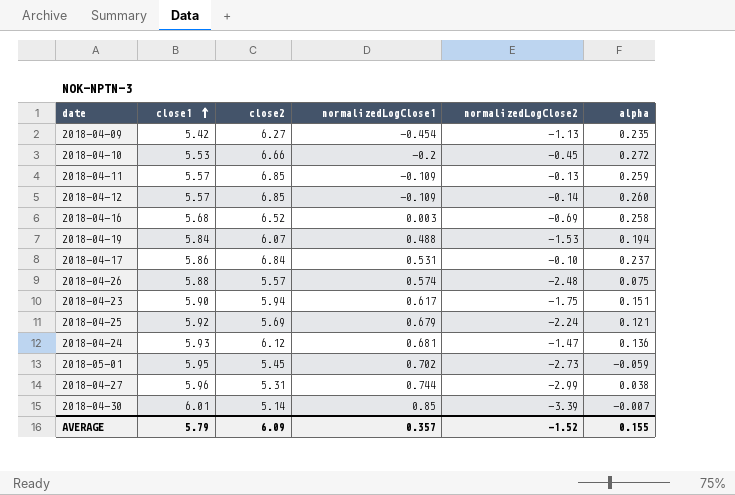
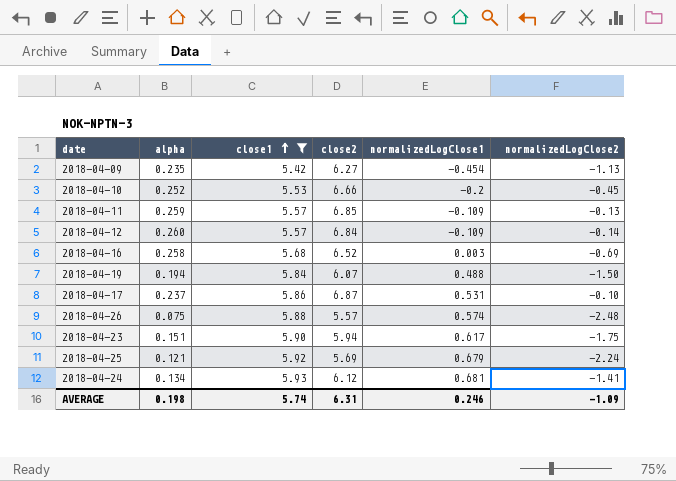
filter: none -> close1 <= 5.93
column alpha | position: 6 -> 2
2018-04-10 | alpha: 0.272 -> 0.252
2018-04-12 | close2: 6.85 -> 6.84
2018-04-19 | normalizedLogClose2: -1.53 -> -1.50
2018-04-17 | close2: 6.84 -> 6.87
2018-04-24 | alpha: 0.136 -> 0.134
2018-04-24 | normalizedLogClose2: -1.47 -> -1.41
AVERAGE | alpha: 0.155 -> 0.198
AVERAGE | close1: 5.79 -> 5.74
AVERAGE | close2: 6.09 -> 6.31
AVERAGE | normalizedLogClose1: 0.357 -> 0.246
AVERAGE | normalizedLogClose2: -1.52 -> -1.09

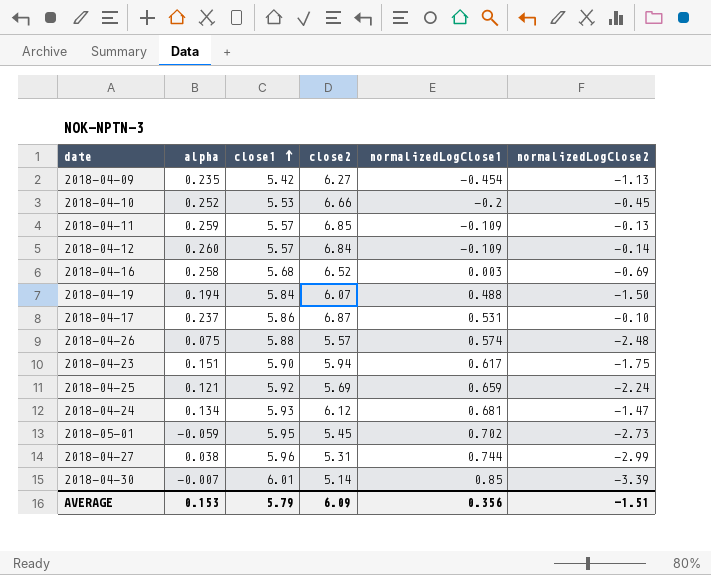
filter: close1 <= 5.93 -> none
2018-04-25 | normalizedLogClose1: 0.679 -> 0.659
2018-04-24 | normalizedLogClose2: -1.41 -> -1.47
AVERAGE | alpha: 0.198 -> 0.153
AVERAGE | close1: 5.74 -> 5.79
AVERAGE | close2: 6.31 -> 6.09
AVERAGE | normalizedLogClose1: 0.246 -> 0.356
AVERAGE | normalizedLogClose2: -1.09 -> -1.51

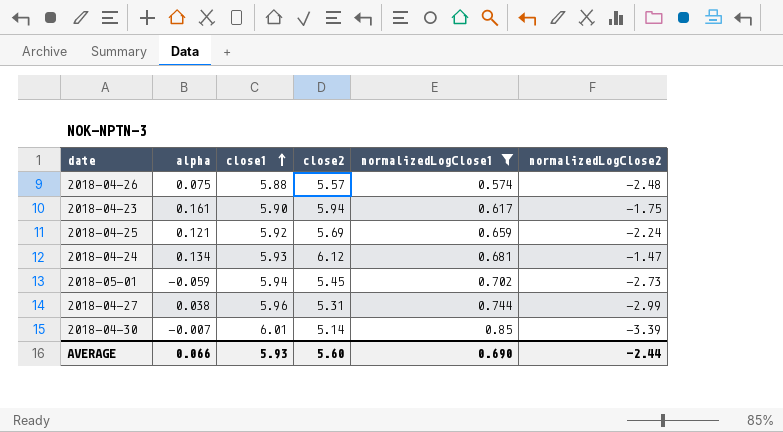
filter: none -> normalizedLogClose1 >= 0.574
2018-04-23 | alpha: 0.151 -> 0.161
2018-05-01 | close1: 5.95 -> 5.94
AVERAGE | alpha: 0.153 -> 0.066
AVERAGE | close1: 5.79 -> 5.93
AVERAGE | close2: 6.09 -> 5.60
AVERAGE | normalizedLogClose1: 0.356 -> 0.690
AVERAGE | normalizedLogClose2: -1.51 -> -2.44

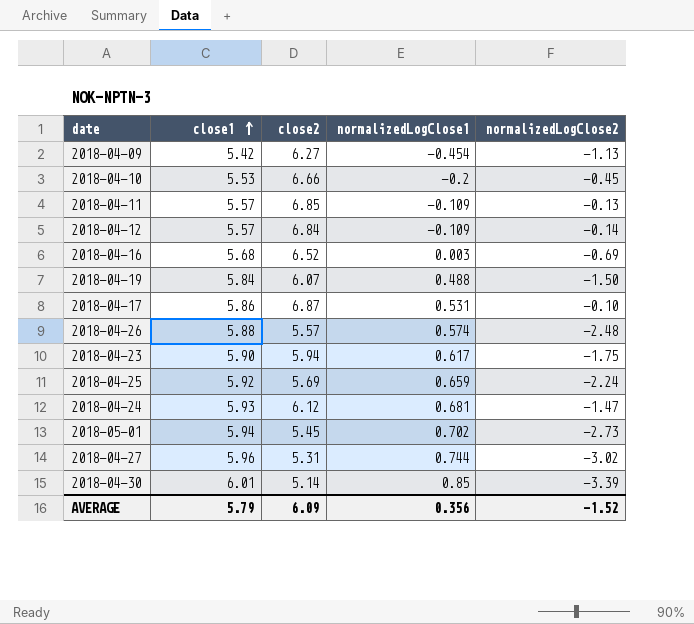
filter: normalizedLogClose1 >= 0.574 -> none
column alpha | position: 2 -> none
2018-04-27 | normalizedLogClose2: -2.99 -> -3.02
AVERAGE | close1: 5.93 -> 5.79
AVERAGE | close2: 5.60 -> 6.09
AVERAGE | normalizedLogClose1: 0.690 -> 0.356
AVERAGE | normalizedLogClose2: -2.44 -> -1.52

